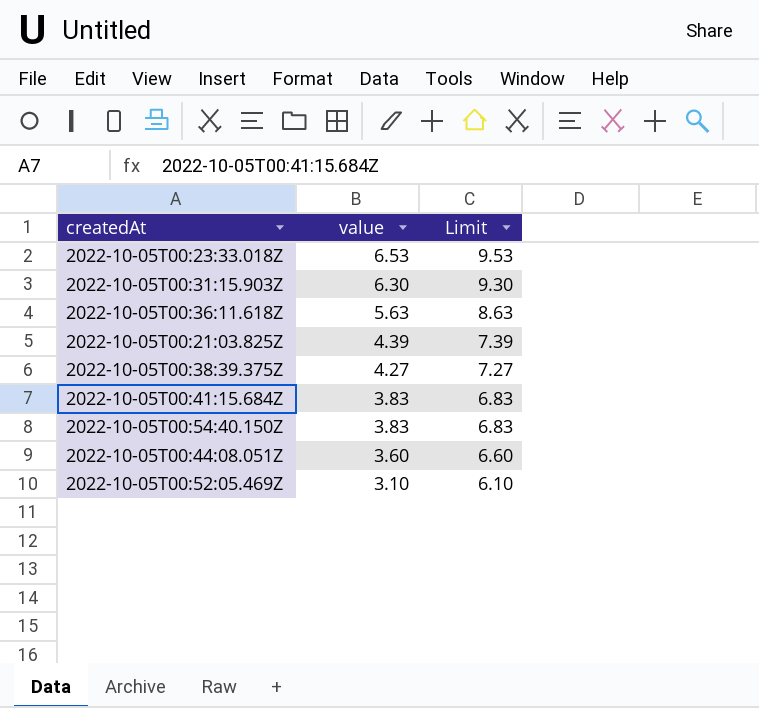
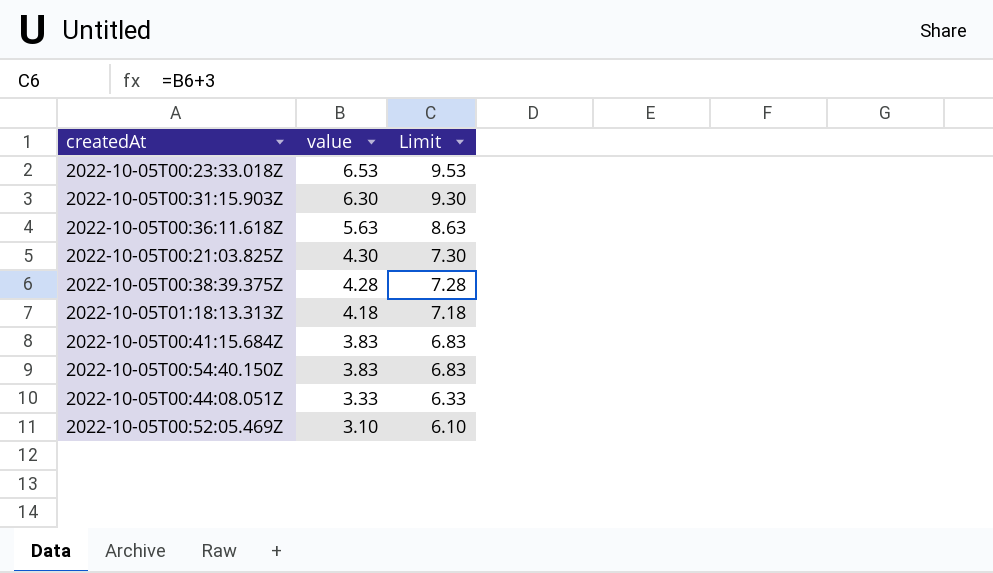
2022-10-05T00:21:03.825Z | value: 4.39 -> 4.30
2022-10-05T00:21:03.825Z | Limit: 7.39 -> 7.30
2022-10-05T00:38:39.375Z | value: 4.27 -> 4.28
2022-10-05T00:38:39.375Z | Limit: 7.27 -> 7.28
row 2022-10-05T01:18:13.313Z: none -> 4.18 | 7.18
2022-10-05T00:44:08.051Z | value: 3.60 -> 3.33
2022-10-05T00:44:08.051Z | Limit: 6.60 -> 6.33

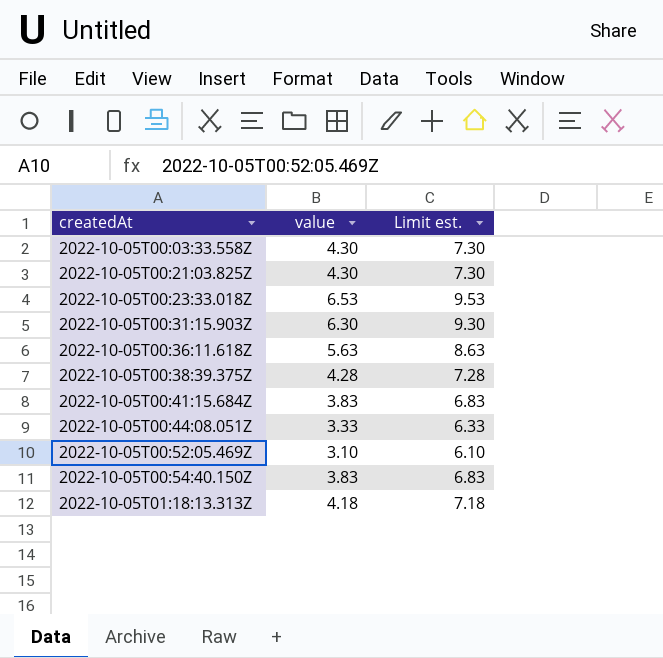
row order: value descending -> createdAt ascending
column name: Limit -> Limit est.
row 2022-10-05T00:03:33.558Z: none -> 4.30 | 7.30

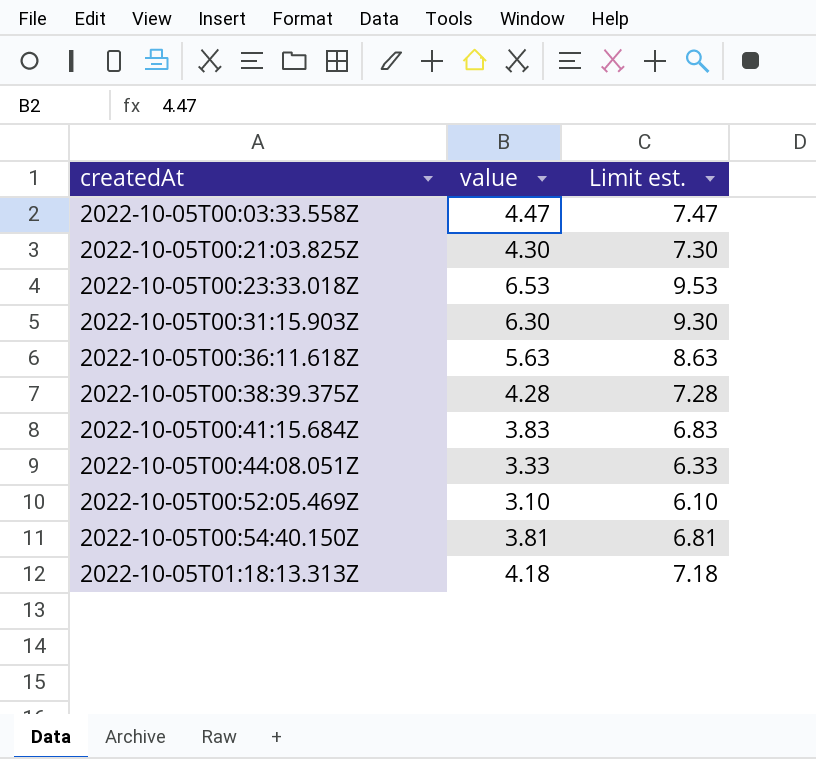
2022-10-05T00:03:33.558Z | value: 4.30 -> 4.47
2022-10-05T00:03:33.558Z | Limit est.: 7.30 -> 7.47
2022-10-05T00:54:40.150Z | value: 3.83 -> 3.81
2022-10-05T00:54:40.150Z | Limit est.: 6.83 -> 6.81

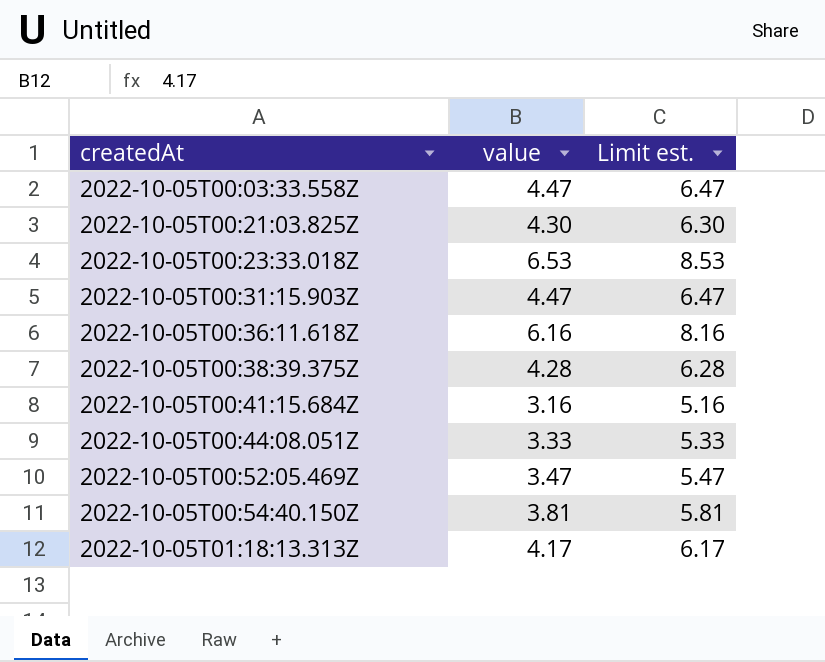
column Limit est. | formula: [value] + 3 -> [value] + 2
2022-10-05T00:31:15.903Z | value: 6.30 -> 4.47
2022-10-05T00:36:11.618Z | value: 5.63 -> 6.16
2022-10-05T00:41:15.684Z | value: 3.83 -> 3.16
2022-10-05T00:52:05.469Z | value: 3.10 -> 3.47
2022-10-05T01:18:13.313Z | value: 4.18 -> 4.17

